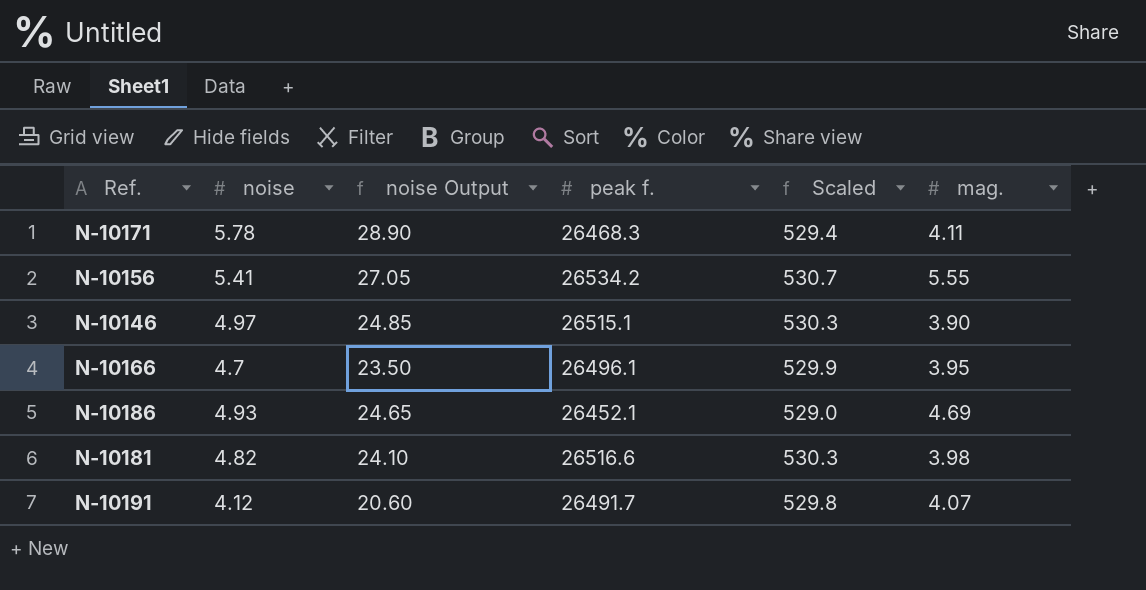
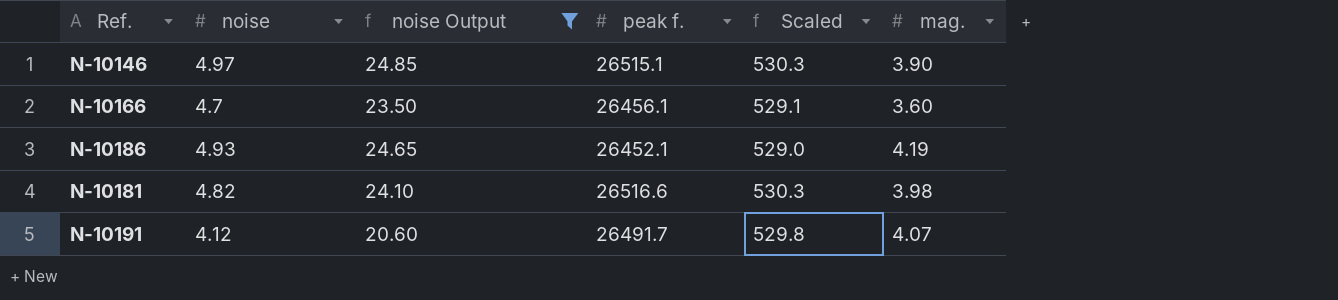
filter: none -> noise Output <= 24.85
N-10166 | peak f.: 26496.1 -> 26456.1
N-10166 | Scaled: 529.9 -> 529.1
N-10166 | mag.: 3.95 -> 3.60
N-10186 | mag.: 4.69 -> 4.19

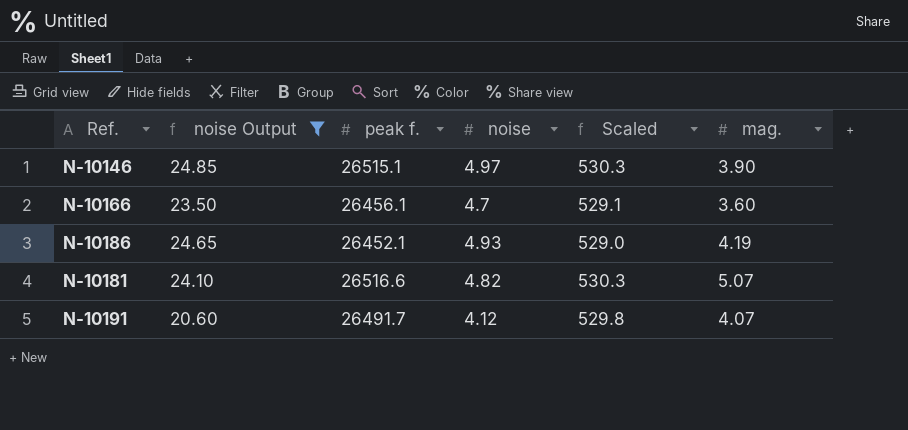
column noise | position: 2 -> 4
N-10181 | mag.: 3.98 -> 5.07

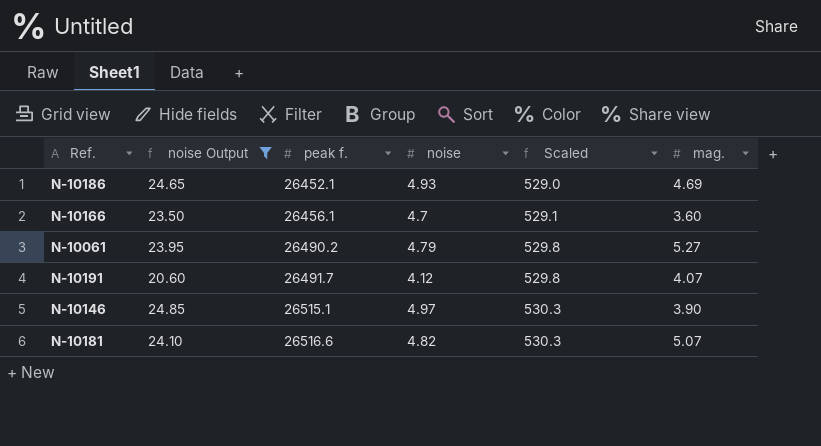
row order: none -> peak f. ascending
N-10186 | mag.: 4.19 -> 4.69
row N-10061: none -> 23.95 | 26490.2 | 4.79 | 529.8 | 5.27

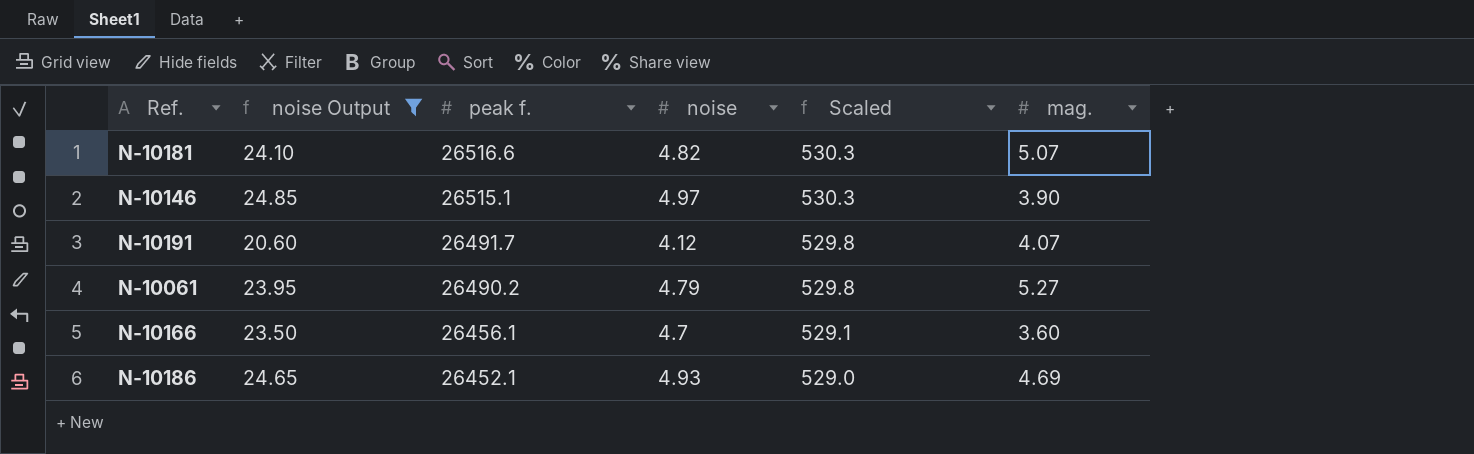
row order: peak f. ascending -> peak f. descending

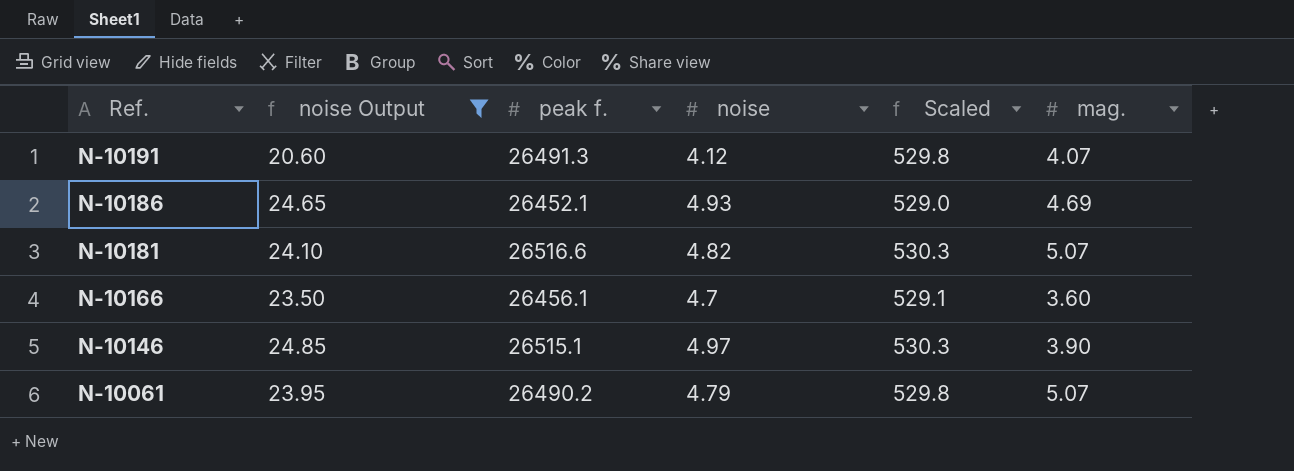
row order: peak f. descending -> Ref. descending
N-10191 | peak f.: 26491.7 -> 26491.3
N-10061 | mag.: 5.27 -> 5.07

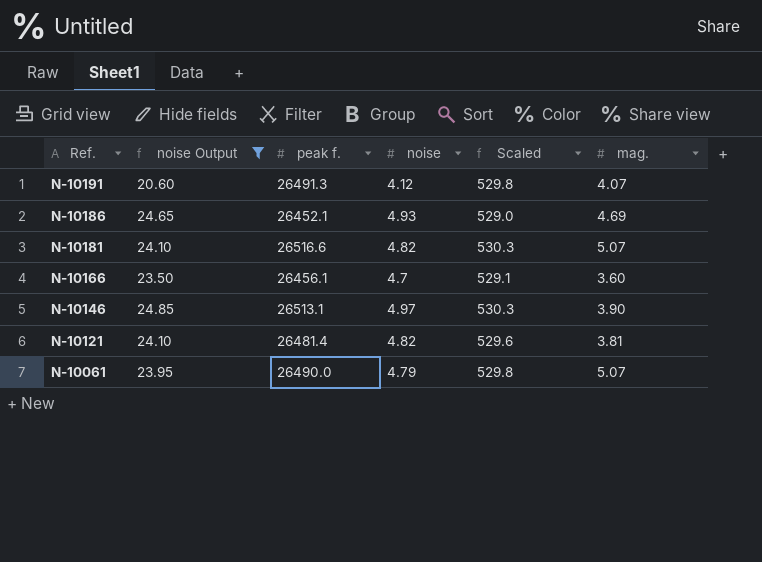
N-10146 | peak f.: 26515.1 -> 26513.1
row N-10121: none -> 24.10 | 26481.4 | 4.82 | 529.6 | 3.81
N-10061 | peak f.: 26490.2 -> 26490.0

